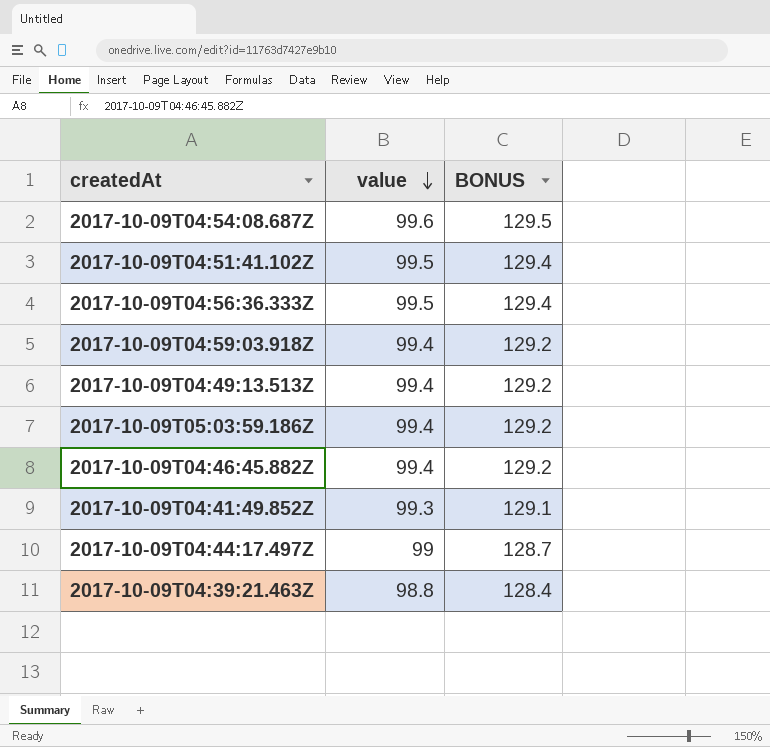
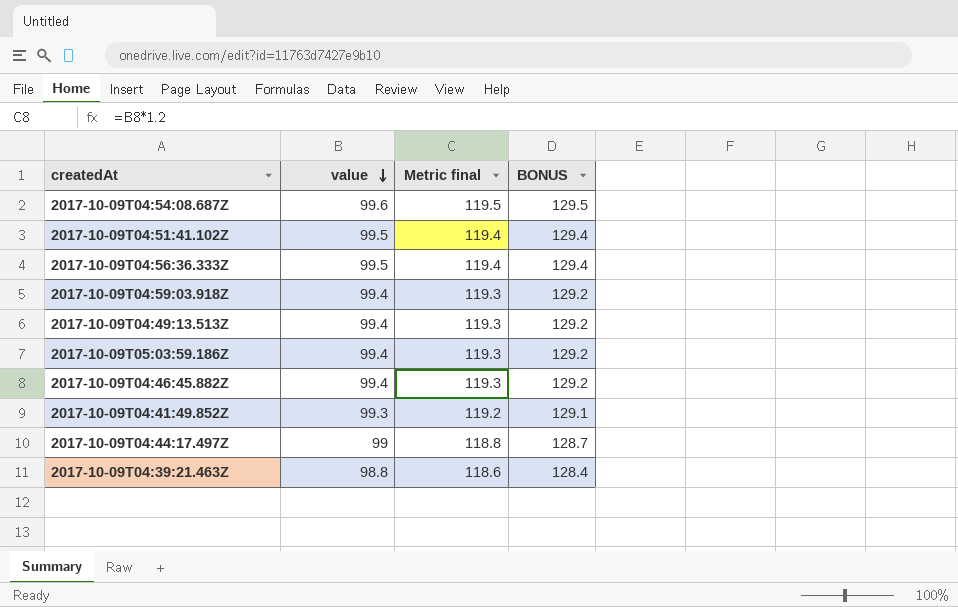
column Metric final | formula: none -> [value] * 1.2

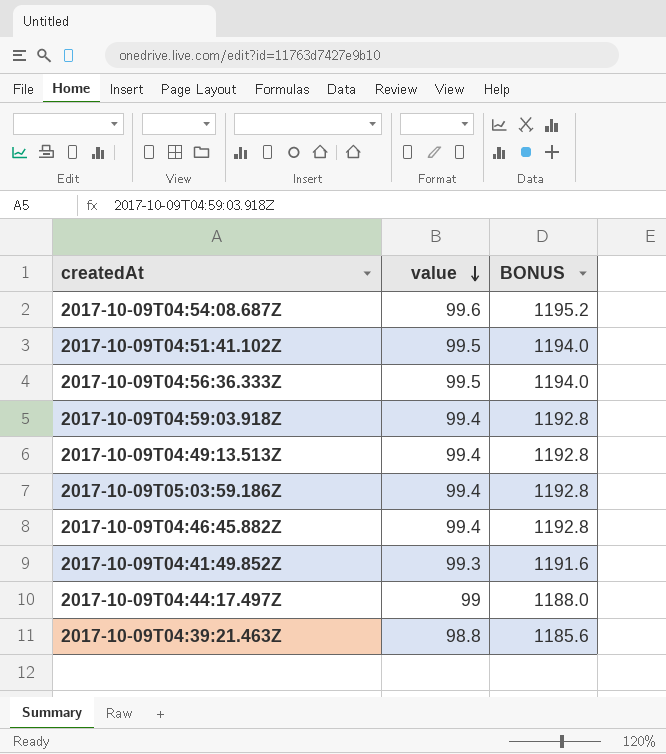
column Metric final | formula: [value] * 1.2 -> none
column BONUS | formula: [value] * 1.3 -> [value] * 12

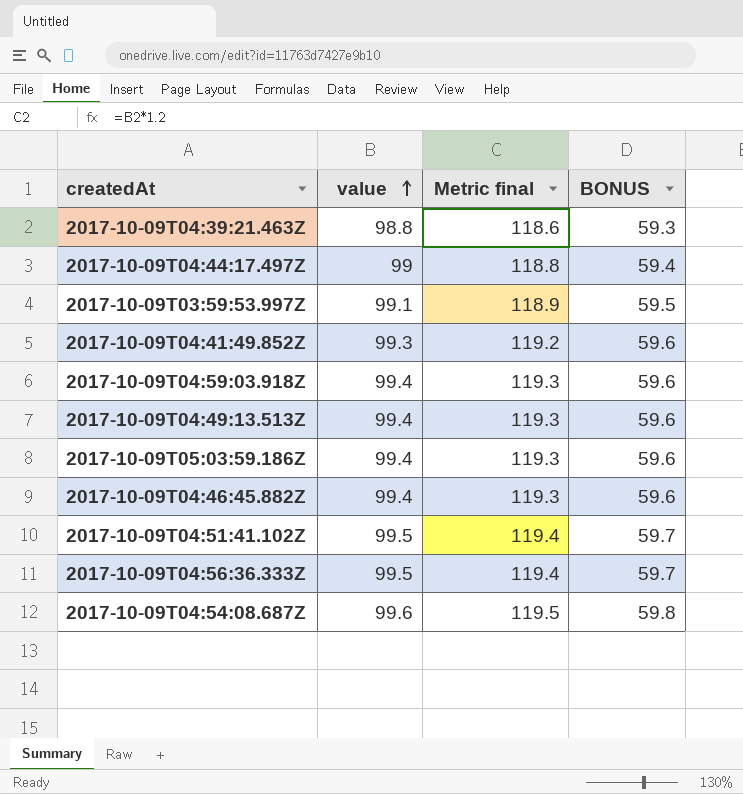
row order: value descending -> value ascending
column Metric final | formula: none -> [value] * 1.2
column BONUS | formula: [value] * 12 -> [value] * 0.6
row 2017-10-09T03:59:53.997Z: none -> 99.1 | 118.9 | 59.5

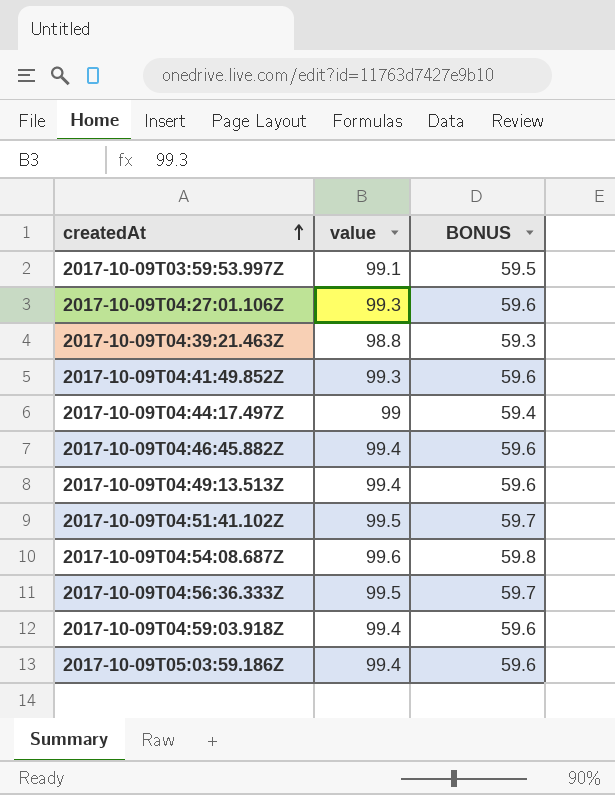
row order: value ascending -> createdAt ascending
column Metric final | formula: [value] * 1.2 -> none
row 2017-10-09T04:27:01.106Z: none -> 99.3 | 59.6

